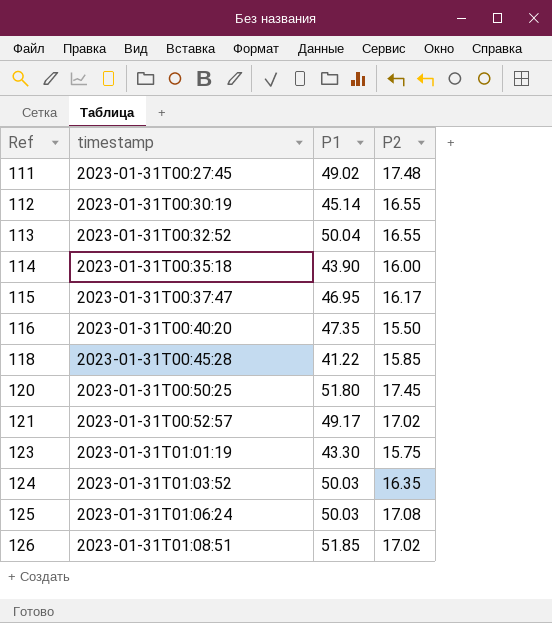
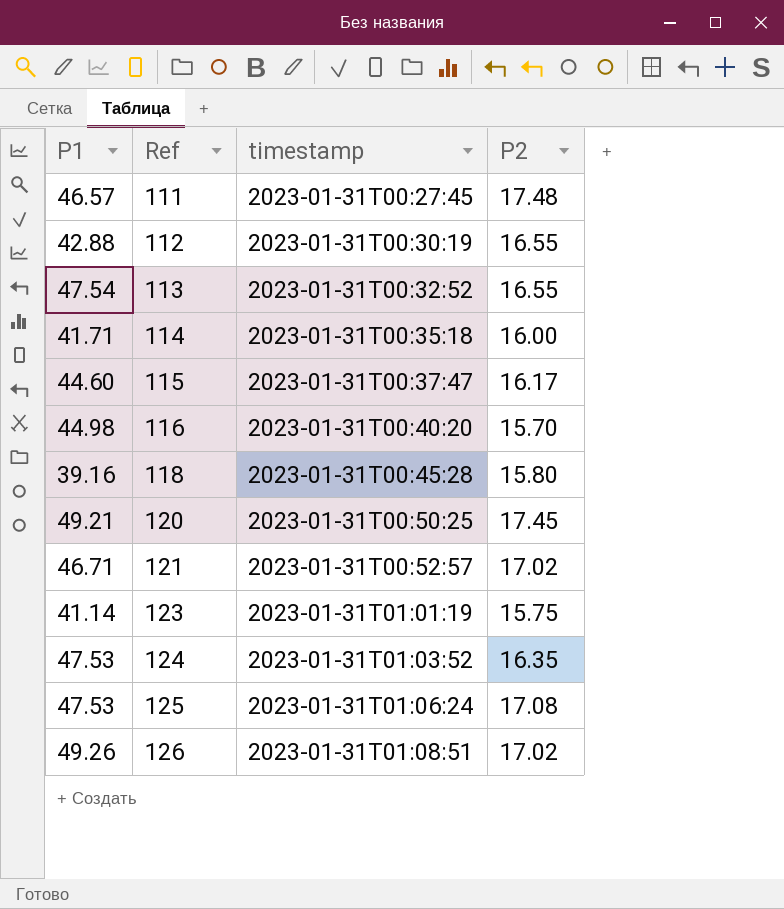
column P1 | position: 3 -> 1
111 | P1: 49.02 -> 46.57
112 | P1: 45.14 -> 42.88
113 | P1: 50.04 -> 47.54
114 | P1: 43.90 -> 41.71
115 | P1: 46.95 -> 44.60
116 | P1: 47.35 -> 44.98
116 | P2: 15.50 -> 15.70
118 | P1: 41.22 -> 39.16
118 | P2: 15.85 -> 15.80
120 | P1: 51.80 -> 49.21
121 | P1: 49.17 -> 46.71
123 | P1: 43.30 -> 41.14
124 | P1: 50.03 -> 47.53
125 | P1: 50.03 -> 47.53
126 | P1: 51.85 -> 49.26

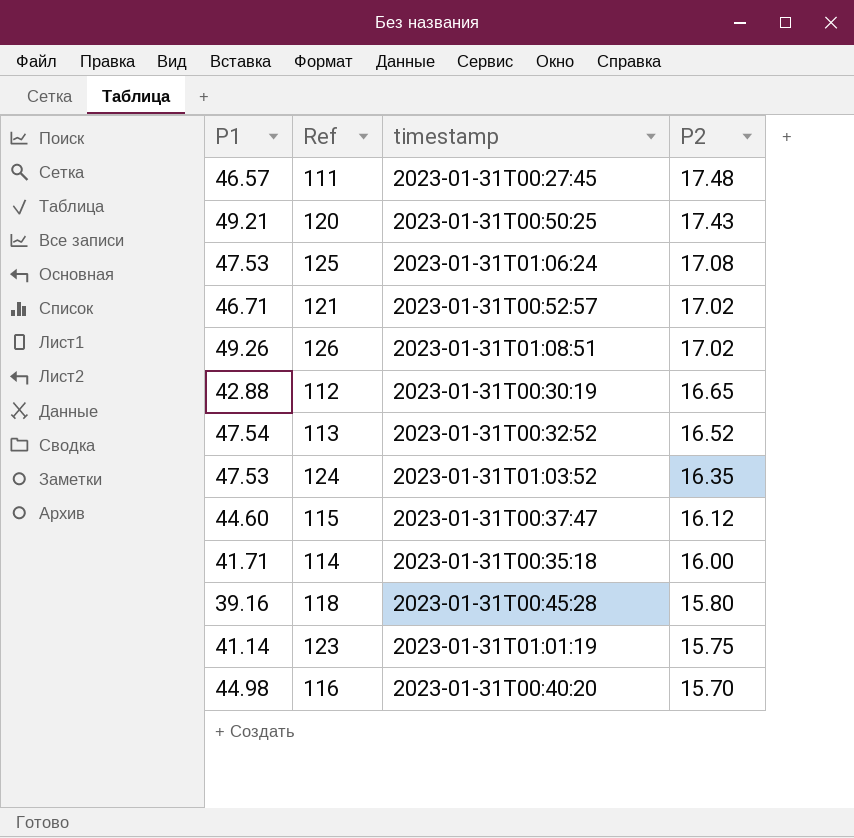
row order: Ref ascending -> P2 descending
120 | P2: 17.45 -> 17.43
112 | P2: 16.55 -> 16.65
113 | P2: 16.55 -> 16.52
115 | P2: 16.17 -> 16.12

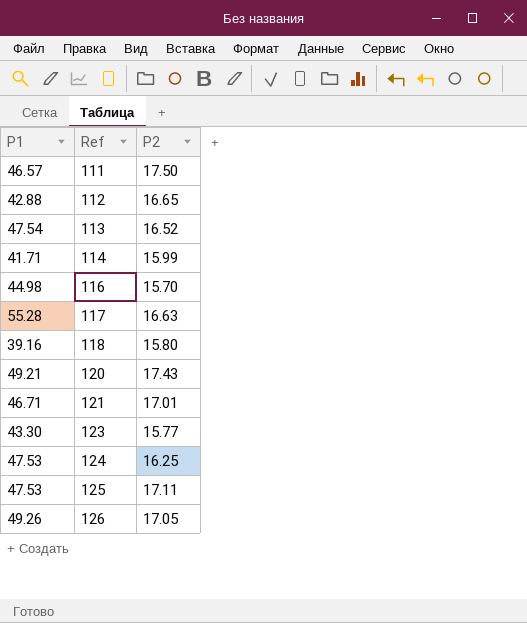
row order: P2 descending -> Ref ascending
column timestamp | position: 3 -> none
row 115: 44.60 | 2023-01-31T00:37:47 | 16.12 -> none
111 | P2: 17.48 -> 17.50
114 | P2: 16.00 -> 15.99
row 117: none -> 55.28 | 16.63
121 | P2: 17.02 -> 17.01
123 | P1: 41.14 -> 43.30
123 | P2: 15.75 -> 15.77
124 | P2: 16.35 -> 16.25
125 | P2: 17.08 -> 17.11
126 | P2: 17.02 -> 17.05

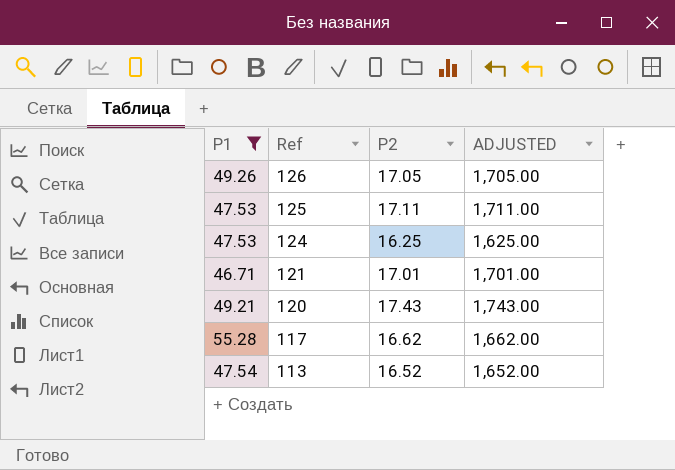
filter: none -> P1 >= 46.71
row order: Ref ascending -> Ref descending
column ADJUSTED | formula: none -> [P2] * 100
117 | P2: 16.63 -> 16.62

